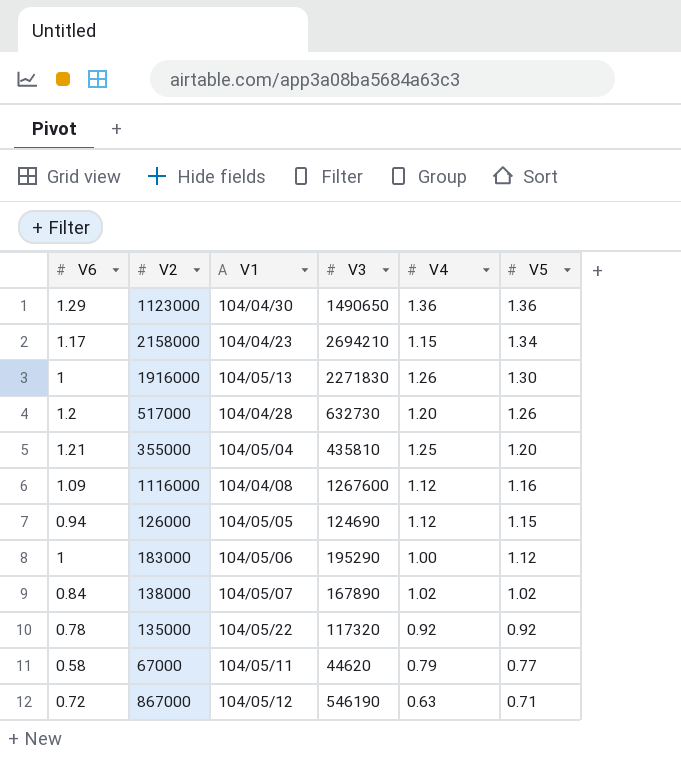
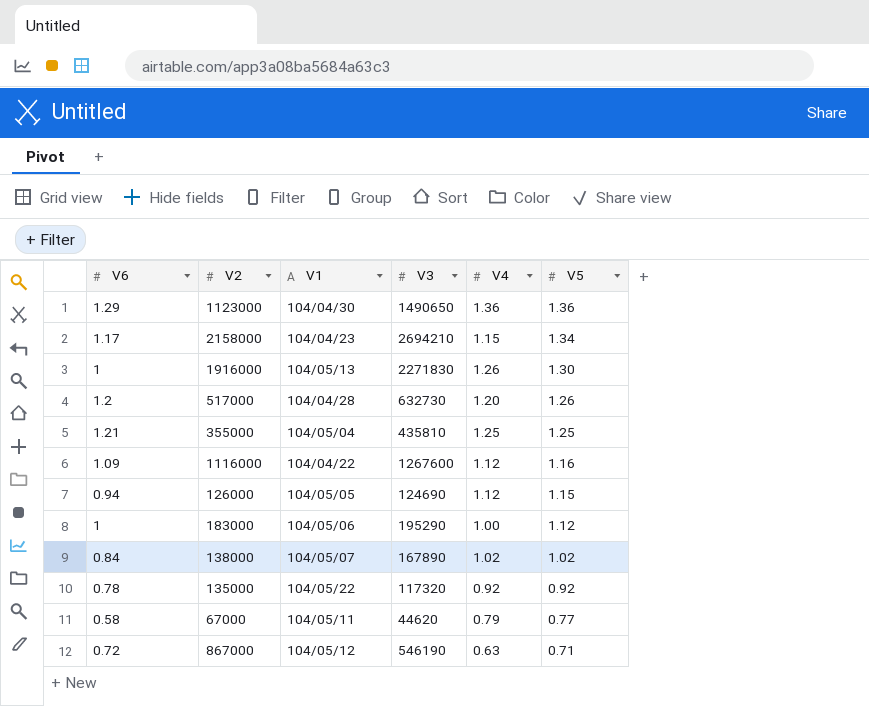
355000 | V5: 1.20 -> 1.25
1116000 | V1: 104/04/08 -> 104/04/22

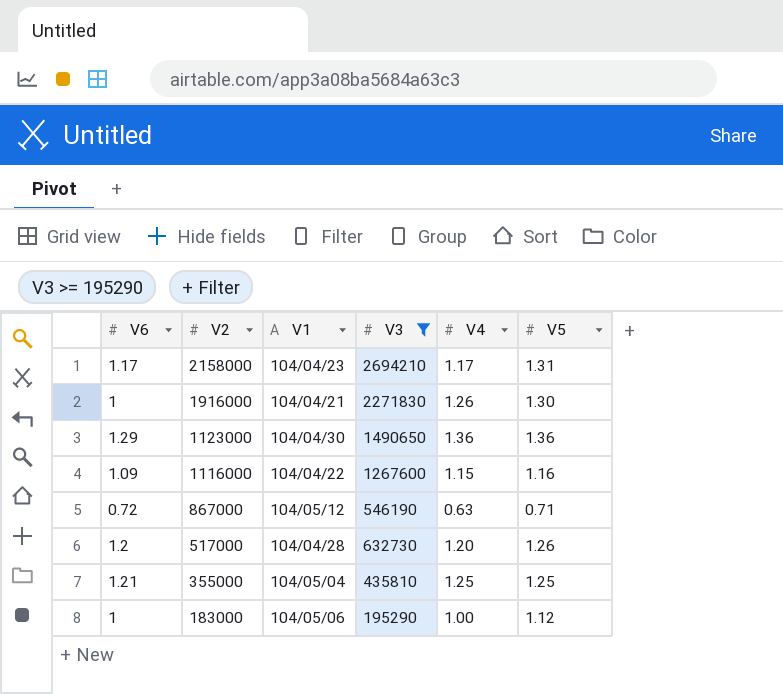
filter: none -> V3 >= 195290
row order: V5 descending -> V2 descending
2158000 | V4: 1.15 -> 1.17
2158000 | V5: 1.34 -> 1.31
1916000 | V1: 104/05/13 -> 104/04/21
1116000 | V4: 1.12 -> 1.15

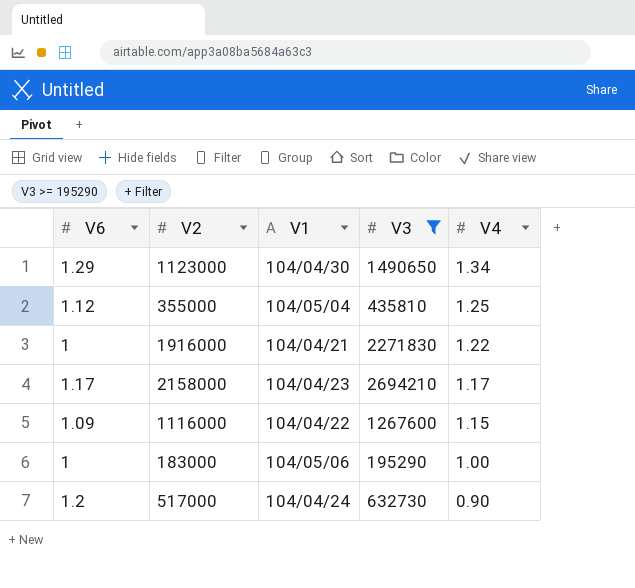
row order: V2 descending -> V4 descending
column V5 | position: 6 -> none
row 867000: 0.72 | 104/05/12 | 546190 | 0.63 | 0.71 -> none
1123000 | V4: 1.36 -> 1.34
355000 | V6: 1.21 -> 1.12
1916000 | V4: 1.26 -> 1.22
517000 | V1: 104/04/28 -> 104/04/24
517000 | V4: 1.20 -> 0.90

